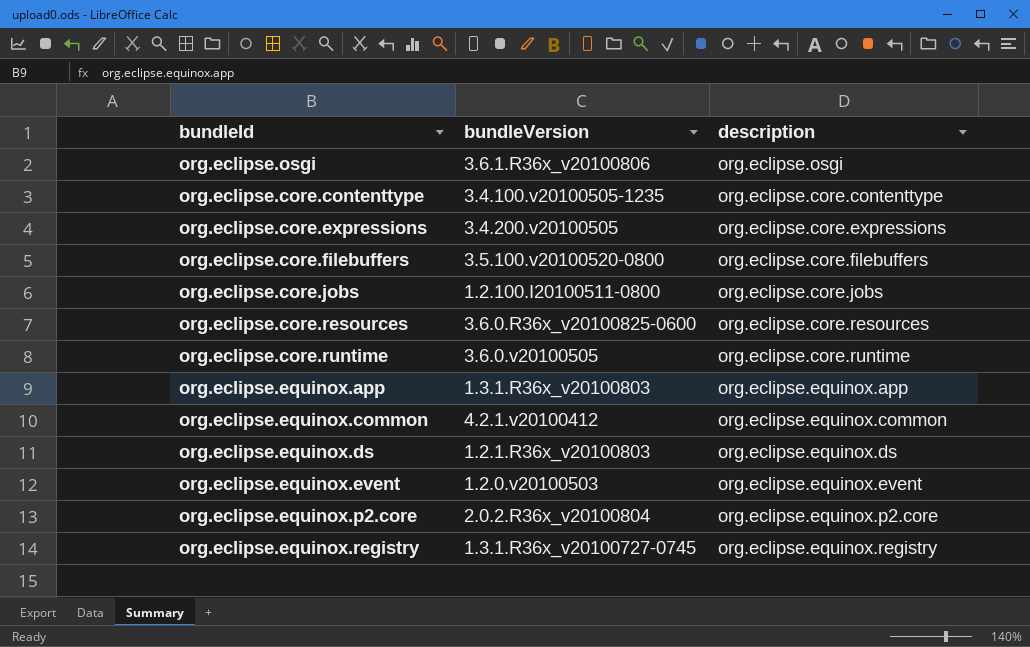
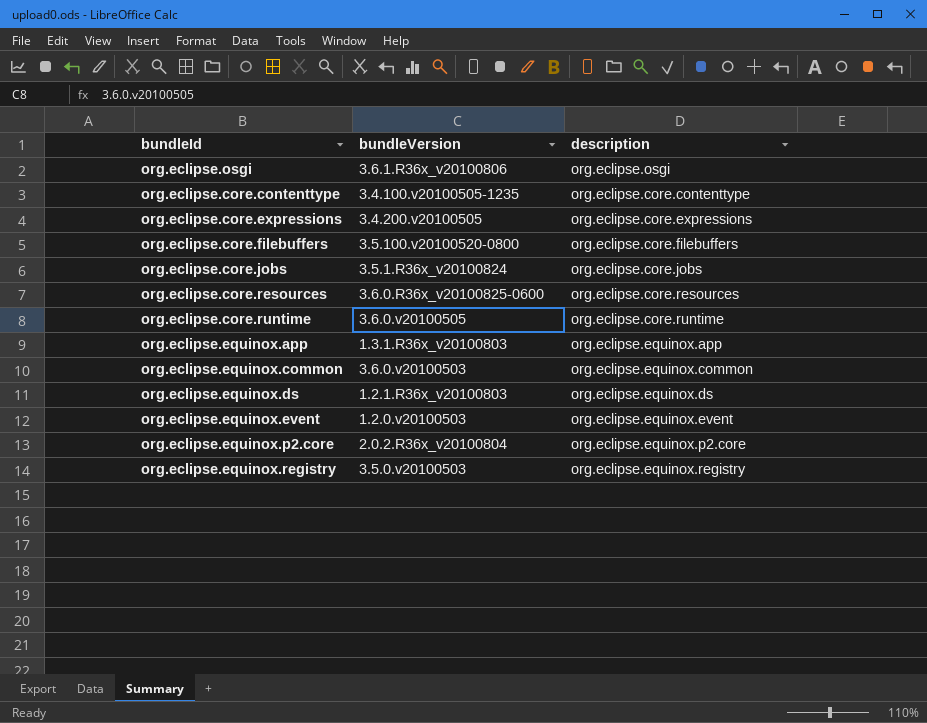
org.eclipse.core.jobs | bundleVersion: 1.2.100.I20100511-0800 -> 3.5.1.R36x_v20100824
org.eclipse.equinox.common | bundleVersion: 4.2.1.v20100412 -> 3.6.0.v20100503
org.eclipse.equinox.registry | bundleVersion: 1.3.1.R36x_v20100727-0745 -> 3.5.0.v20100503

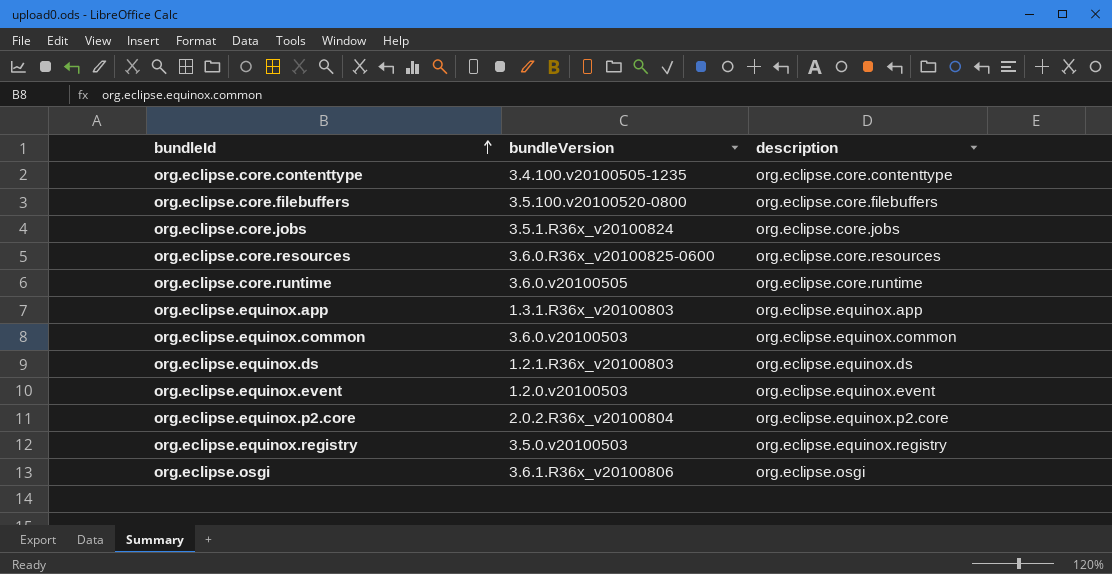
row order: none -> bundleId ascending
row org.eclipse.core.expressions: 3.4.200.v20100505 | org.eclipse.core.expressions -> none

